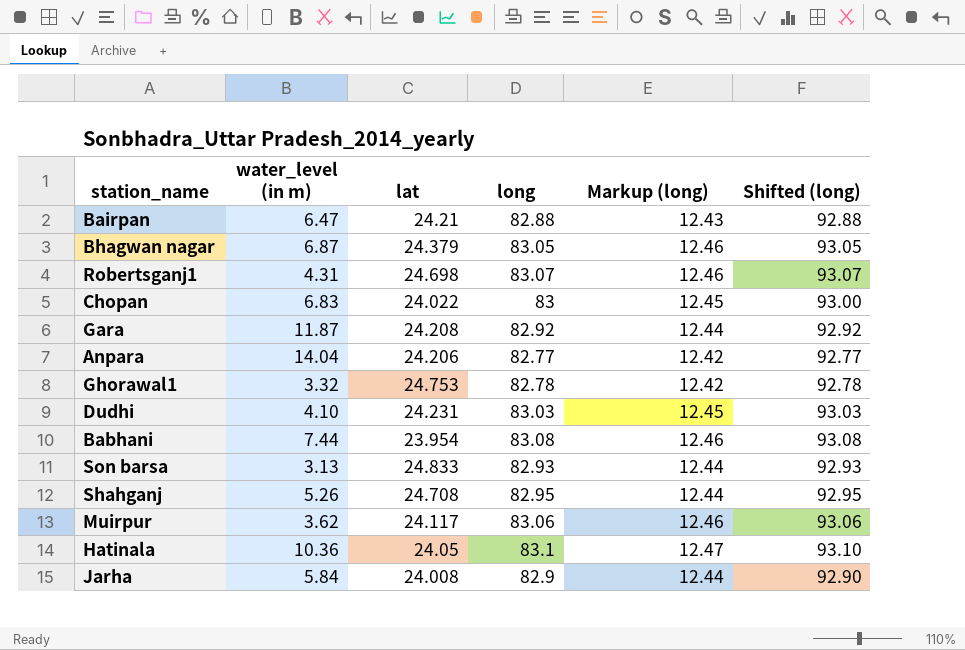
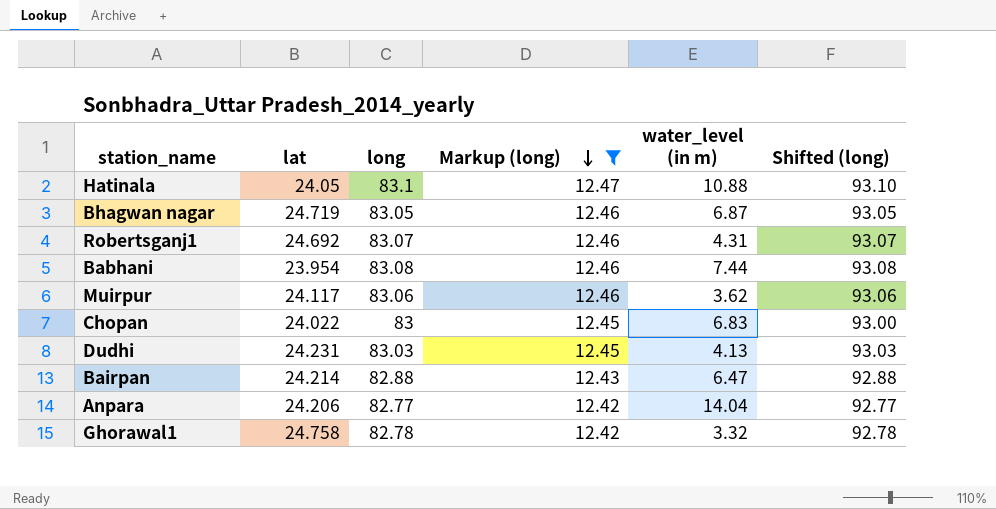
filter: none -> Markup (long) != 12.44
row order: none -> Markup (long) descending
column water_level (in m) | position: 2 -> 5
Hatinala | water_level (in m): 10.36 -> 10.88
Bhagwan nagar | lat: 24.379 -> 24.719
Robertsganj1 | lat: 24.698 -> 24.692
Dudhi | water_level (in m): 4.10 -> 4.13
Bairpan | lat: 24.21 -> 24.214
Ghorawal1 | lat: 24.753 -> 24.758

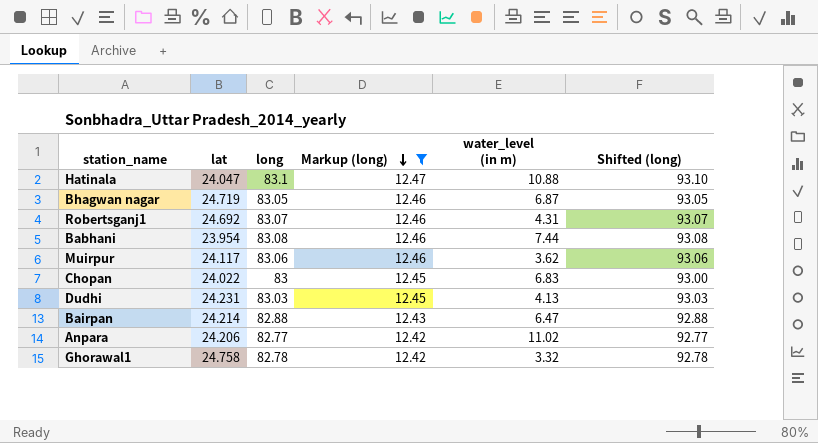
Hatinala | lat: 24.05 -> 24.047
Anpara | water_level (in m): 14.04 -> 11.02

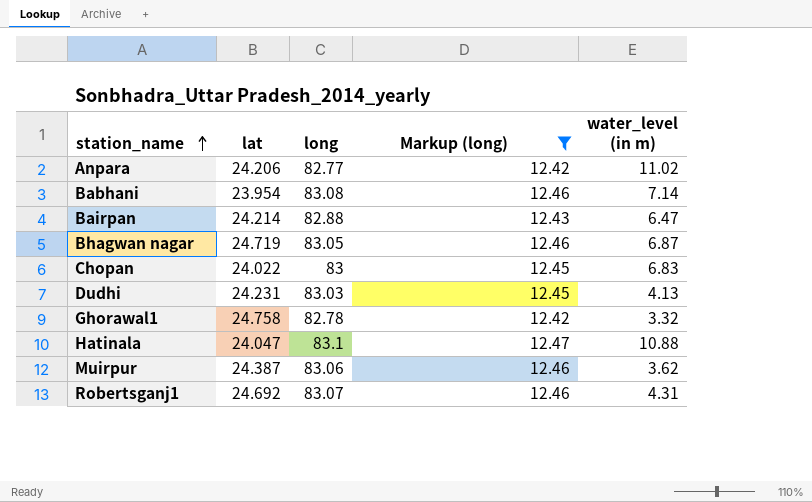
row order: Markup (long) descending -> station_name ascending
column Shifted (long) | formula: [long] + 10 -> none
Babhani | water_level (in m): 7.44 -> 7.14
Muirpur | lat: 24.117 -> 24.387

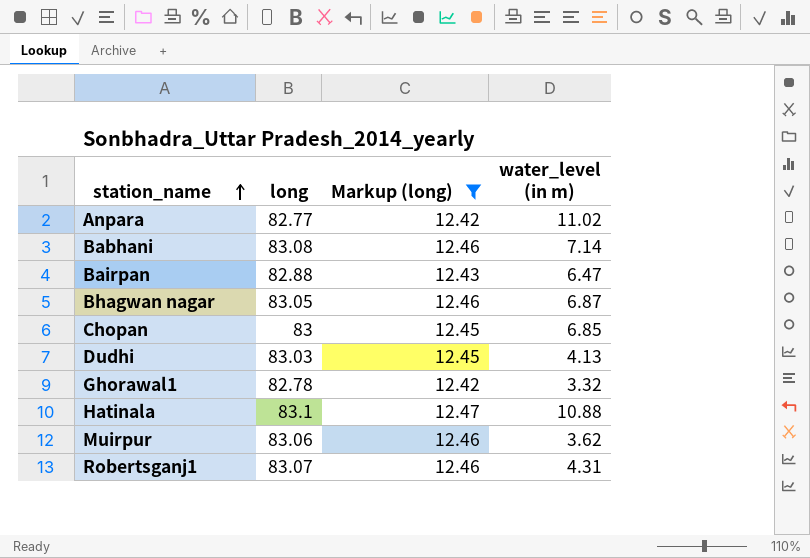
column lat | position: 2 -> none
Chopan | water_level (in m): 6.83 -> 6.85

